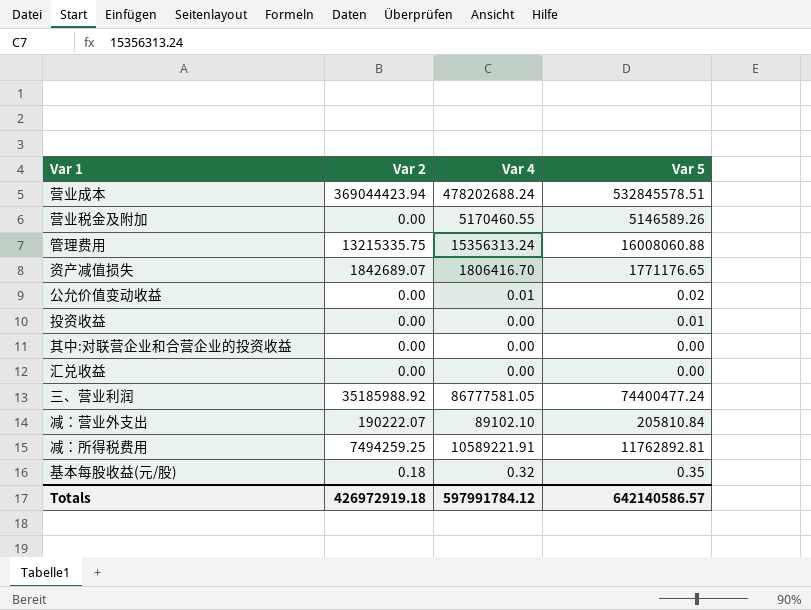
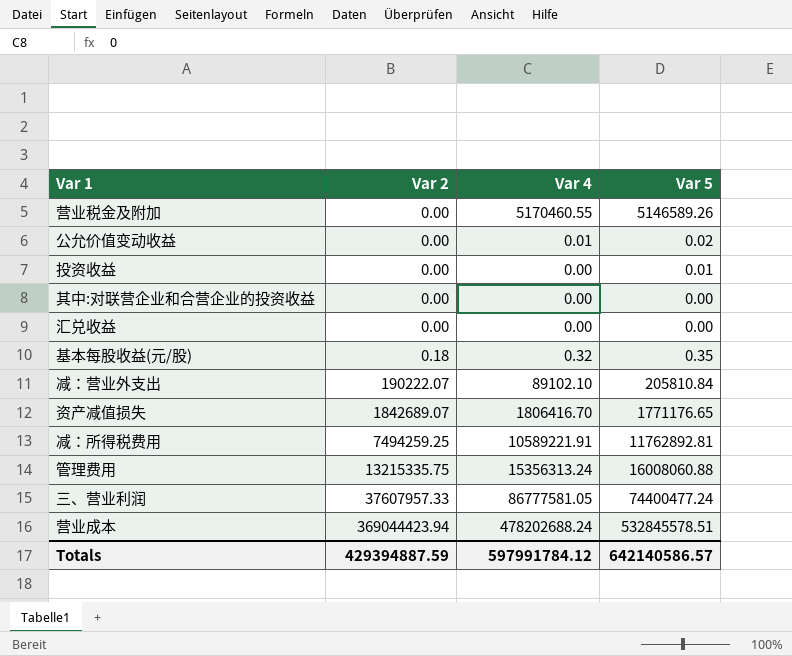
row order: none -> Var 2 ascending
三、营业利润 | Var 2: 35185988.92 -> 37607957.33
Totals | Var 2: 426972919.18 -> 429394887.59

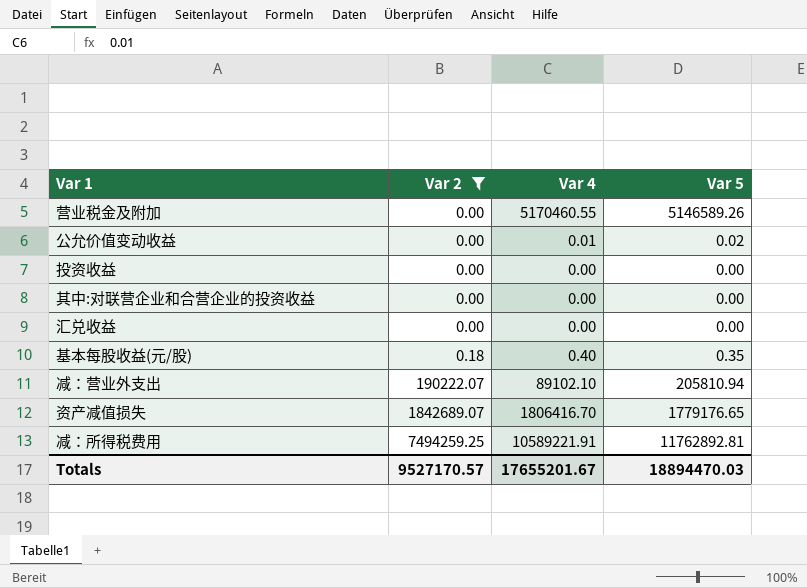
filter: none -> Var 2 <= 7494259.25
投资收益 | Var 5: 0.01 -> 0.00
基本每股收益(元/股) | Var 4: 0.32 -> 0.40
减：营业外支出 | Var 5: 205810.84 -> 205810.94
资产减值损失 | Var 5: 1771176.65 -> 1779176.65
Totals | Var 2: 429394887.59 -> 9527170.57
Totals | Var 4: 597991784.12 -> 17655201.67
Totals | Var 5: 642140586.57 -> 18894470.03

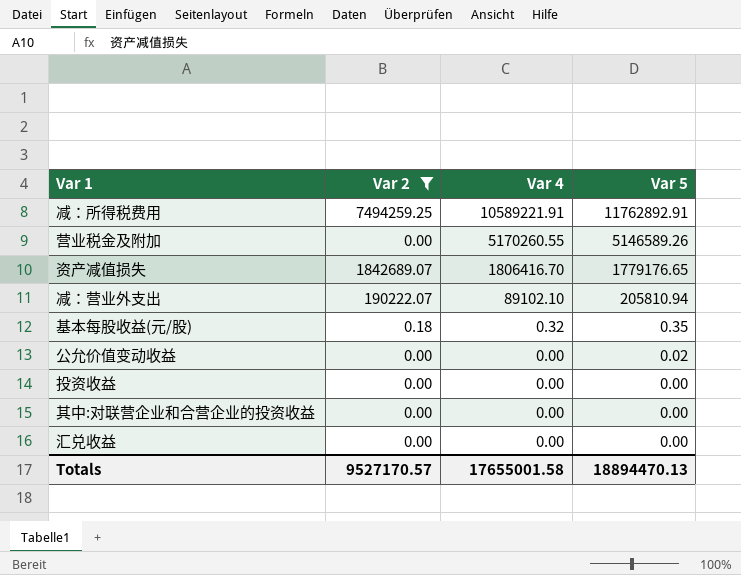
row order: Var 2 ascending -> Var 4 descending
减：所得税费用 | Var 5: 11762892.81 -> 11762892.91
营业税金及附加 | Var 4: 5170460.55 -> 5170260.55
基本每股收益(元/股) | Var 4: 0.40 -> 0.32
公允价值变动收益 | Var 4: 0.01 -> 0.00
Totals | Var 4: 17655201.67 -> 17655001.58
Totals | Var 5: 18894470.03 -> 18894470.13

